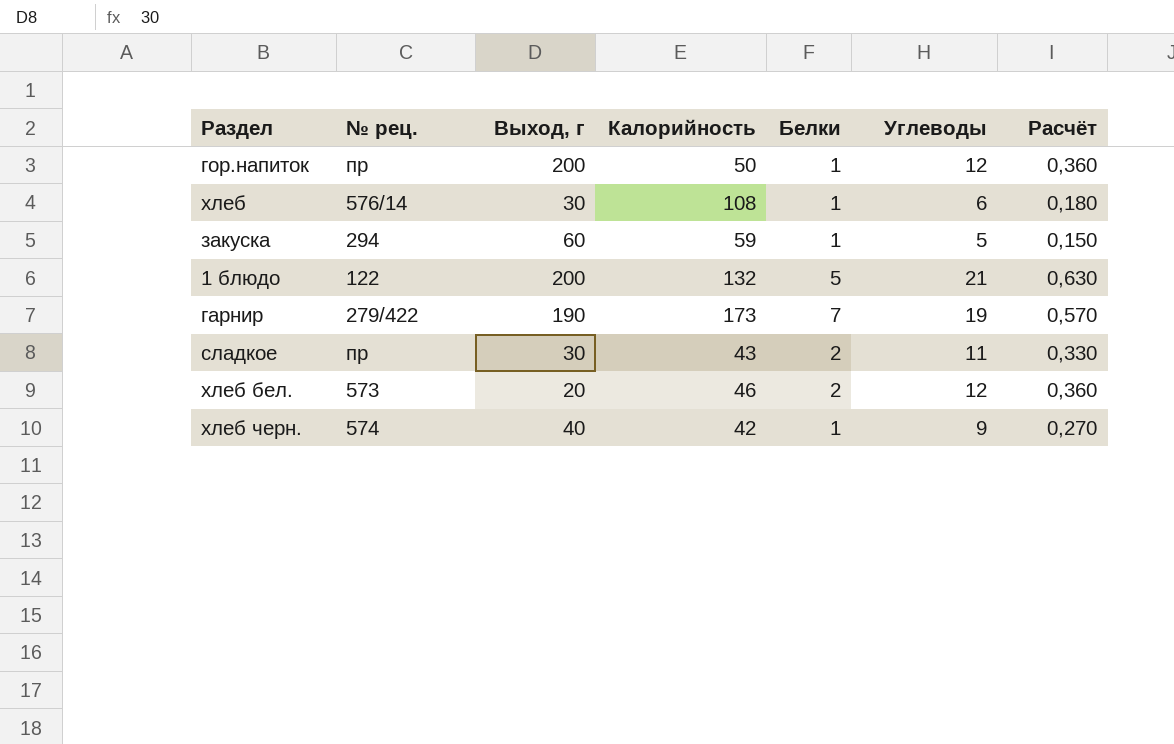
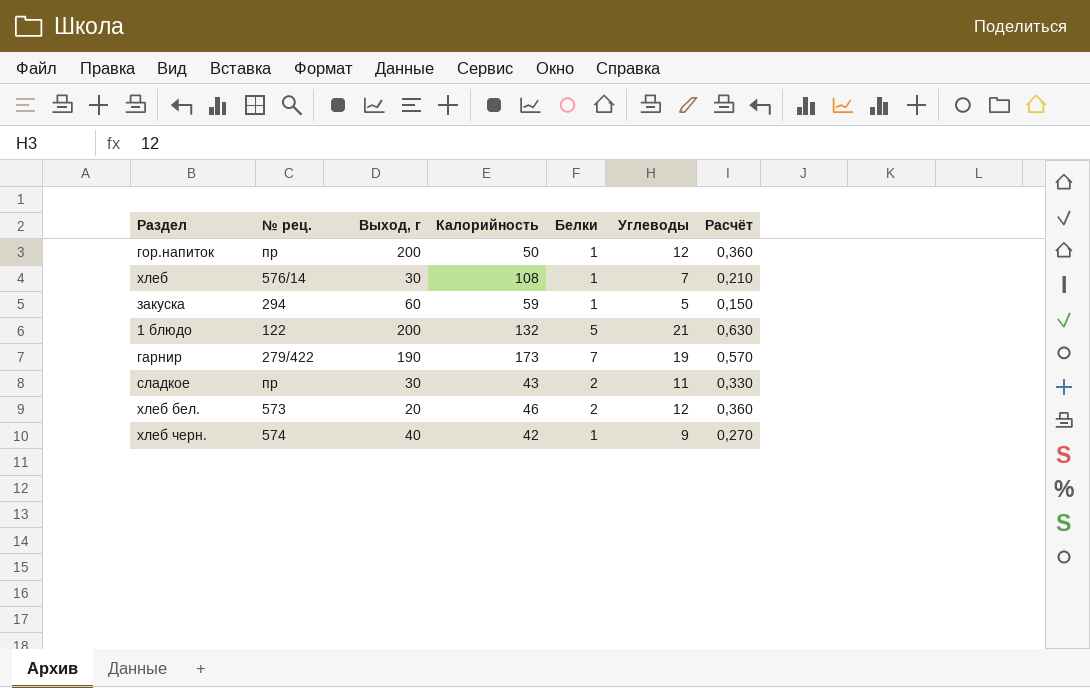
хлеб | Углеводы: 6 -> 7
хлеб | Расчёт: 0,180 -> 0,210

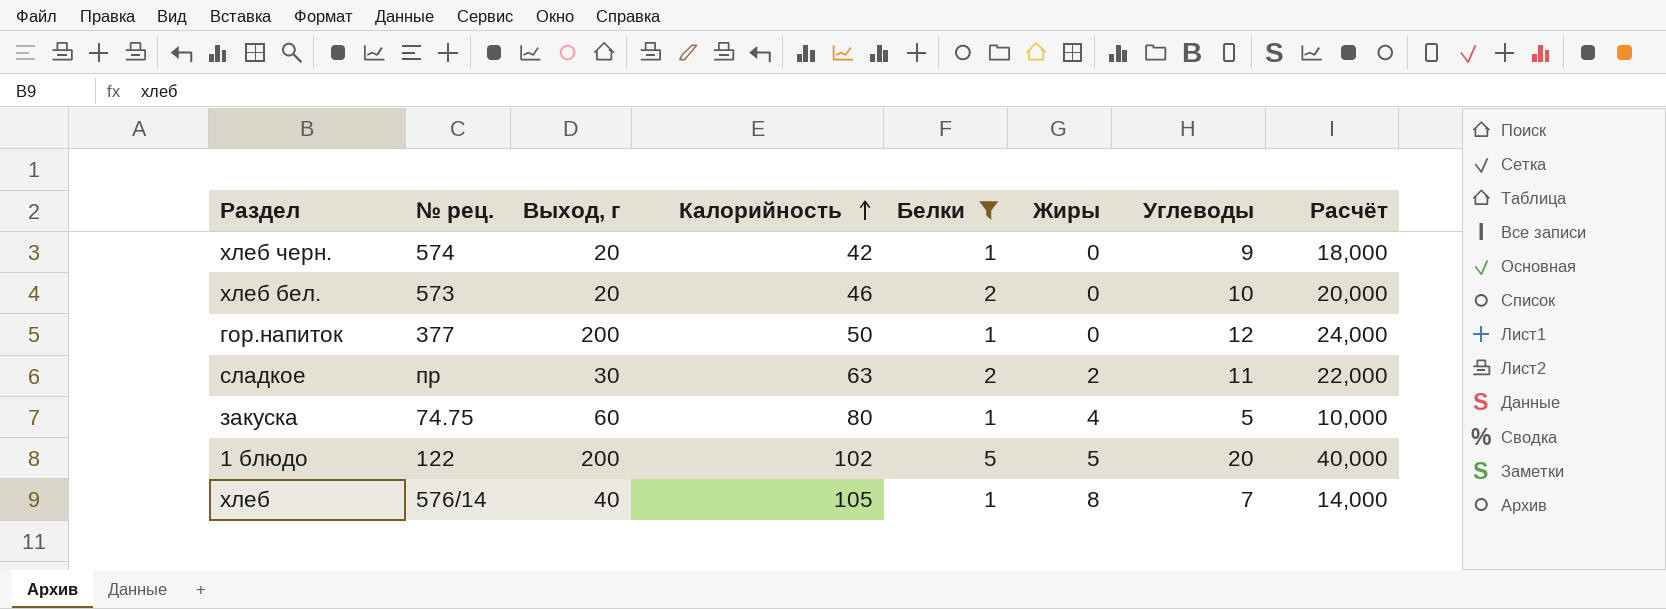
filter: none -> Белки != 7
row order: none -> Калорийность ascending
column Жиры | position: none -> 6
column Расчёт | formula: [Углеводы] * 0,03 -> [Углеводы] * 2
хлеб черн. | Выход, г: 40 -> 20
хлеб бел. | Углеводы: 12 -> 10
гор.напиток | № рец.: пр -> 377
сладкое | Калорийность: 43 -> 63
закуска | № рец.: 294 -> 74.75
закуска | Калорийность: 59 -> 80
1 блюдо | Калорийность: 132 -> 102
1 блюдо | Углеводы: 21 -> 20
хлеб | Выход, г: 30 -> 40
хлеб | Калорийность: 108 -> 105

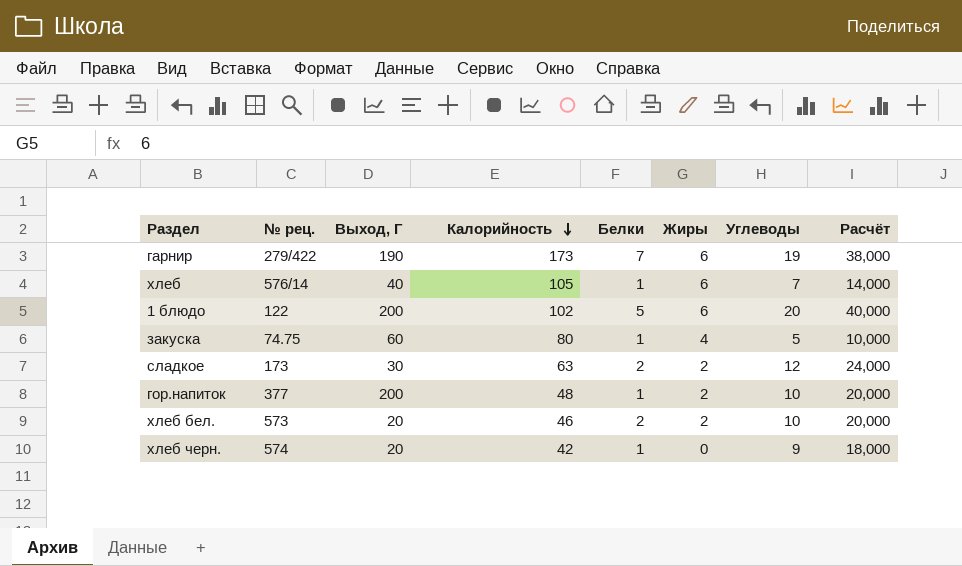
filter: Белки != 7 -> none
row order: Калорийность ascending -> Калорийность descending
column name: Выход, г -> Выход, Г
хлеб | Жиры: 8 -> 6
1 блюдо | Жиры: 5 -> 6
сладкое | № рец.: пр -> 173
сладкое | Углеводы: 11 -> 12
сладкое | Расчёт: 22,000 -> 24,000
гор.напиток | Калорийность: 50 -> 48
гор.напиток | Жиры: 0 -> 2
гор.напиток | Углеводы: 12 -> 10
гор.напиток | Расчёт: 24,000 -> 20,000
хлеб бел. | Жиры: 0 -> 2

